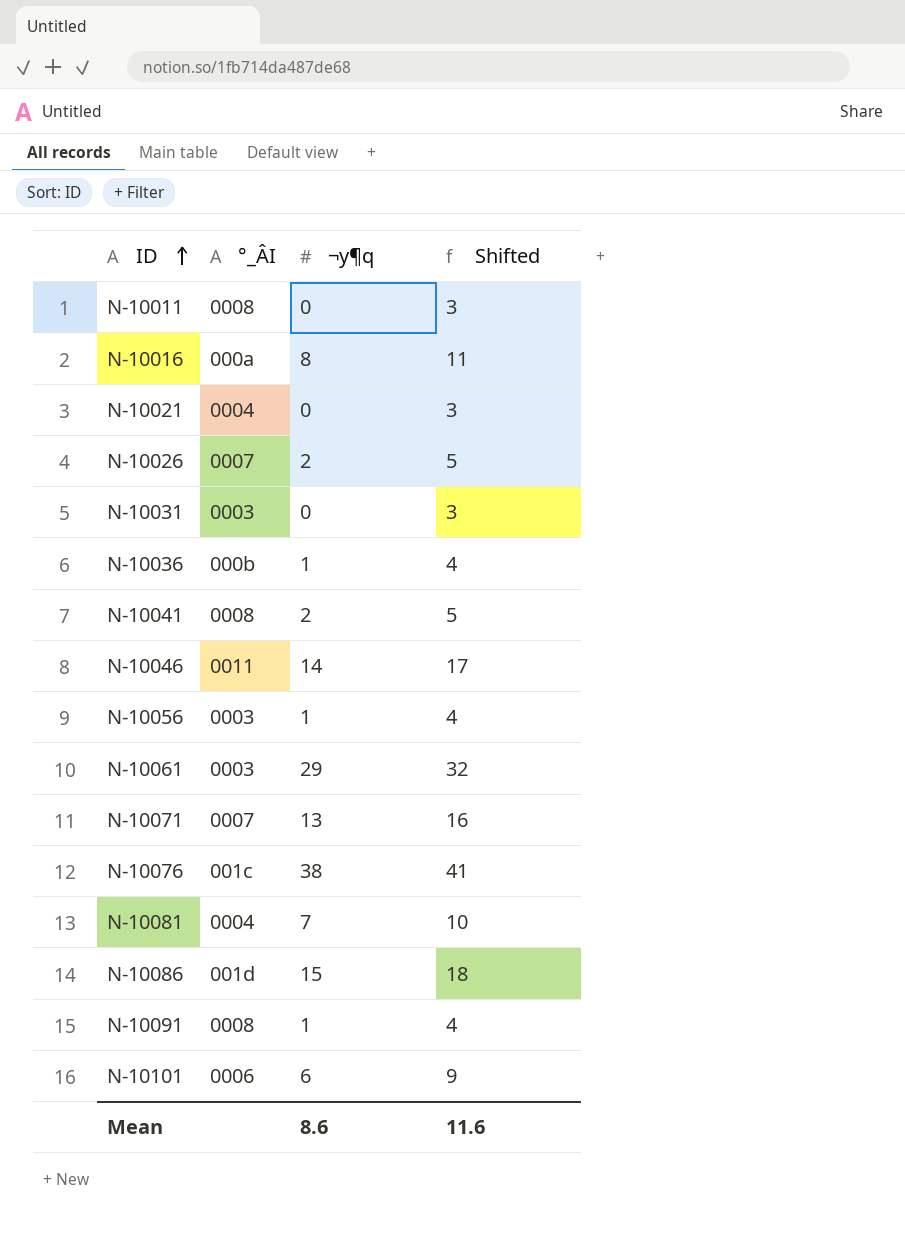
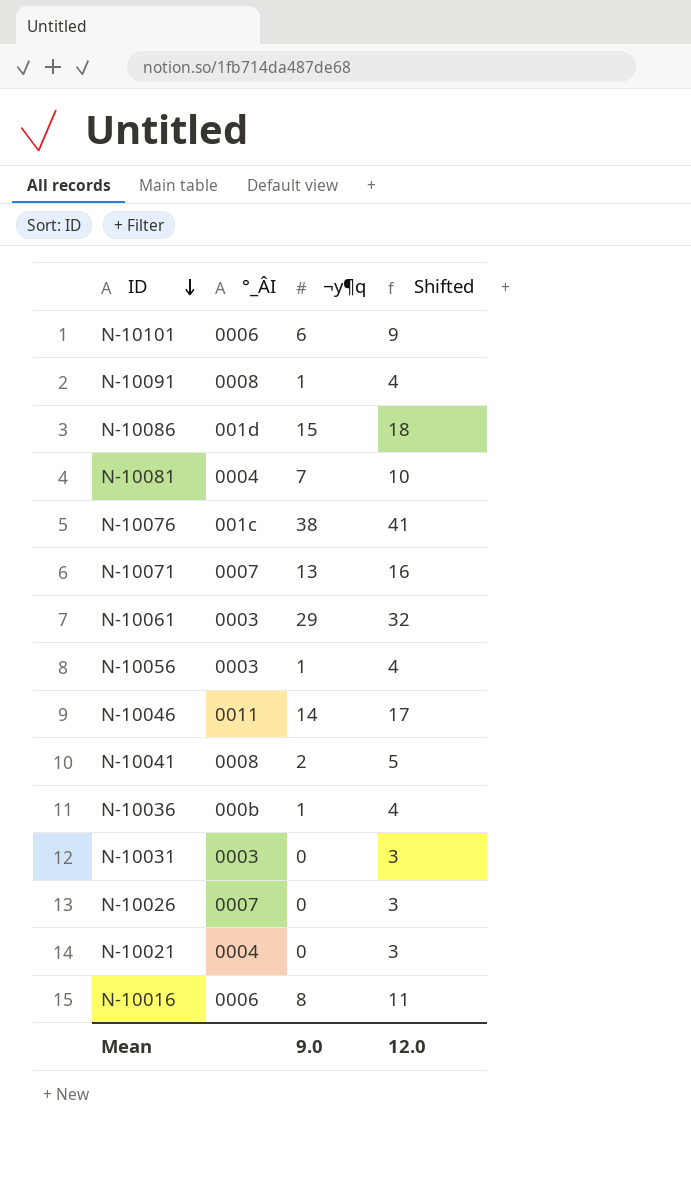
row order: ID ascending -> ID descending
row N-10011: 0008 | 0 | 3 -> none
N-10026 | ¬y¶q: 2 -> 0
N-10026 | Shifted: 5 -> 3
N-10016 | °_ÂI: 000a -> 0006
Mean | ¬y¶q: 8.6 -> 9.0
Mean | Shifted: 11.6 -> 12.0

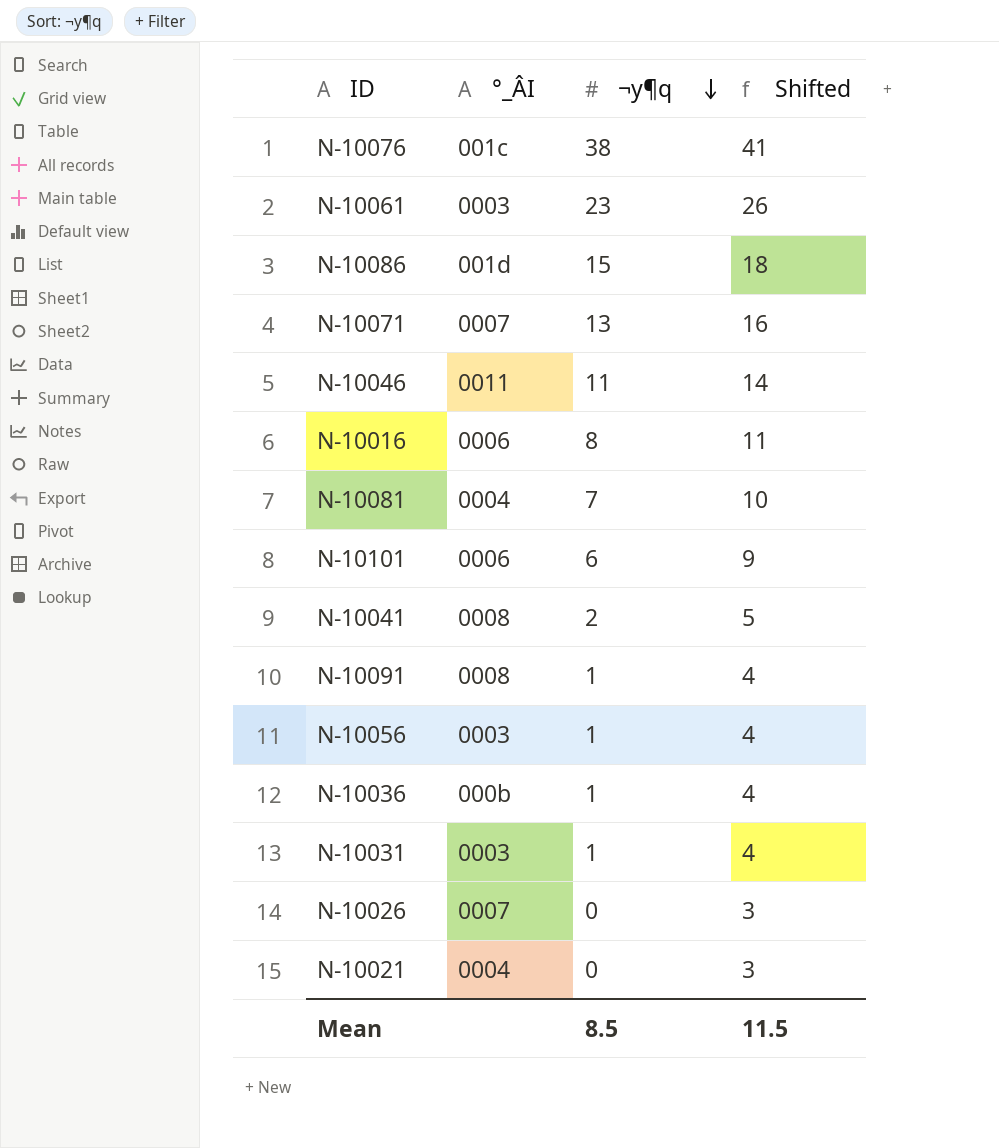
row order: ID descending -> ¬y¶q descending
N-10061 | ¬y¶q: 29 -> 23
N-10061 | Shifted: 32 -> 26
N-10046 | ¬y¶q: 14 -> 11
N-10046 | Shifted: 17 -> 14
N-10031 | ¬y¶q: 0 -> 1
N-10031 | Shifted: 3 -> 4
Mean | ¬y¶q: 9.0 -> 8.5
Mean | Shifted: 12.0 -> 11.5

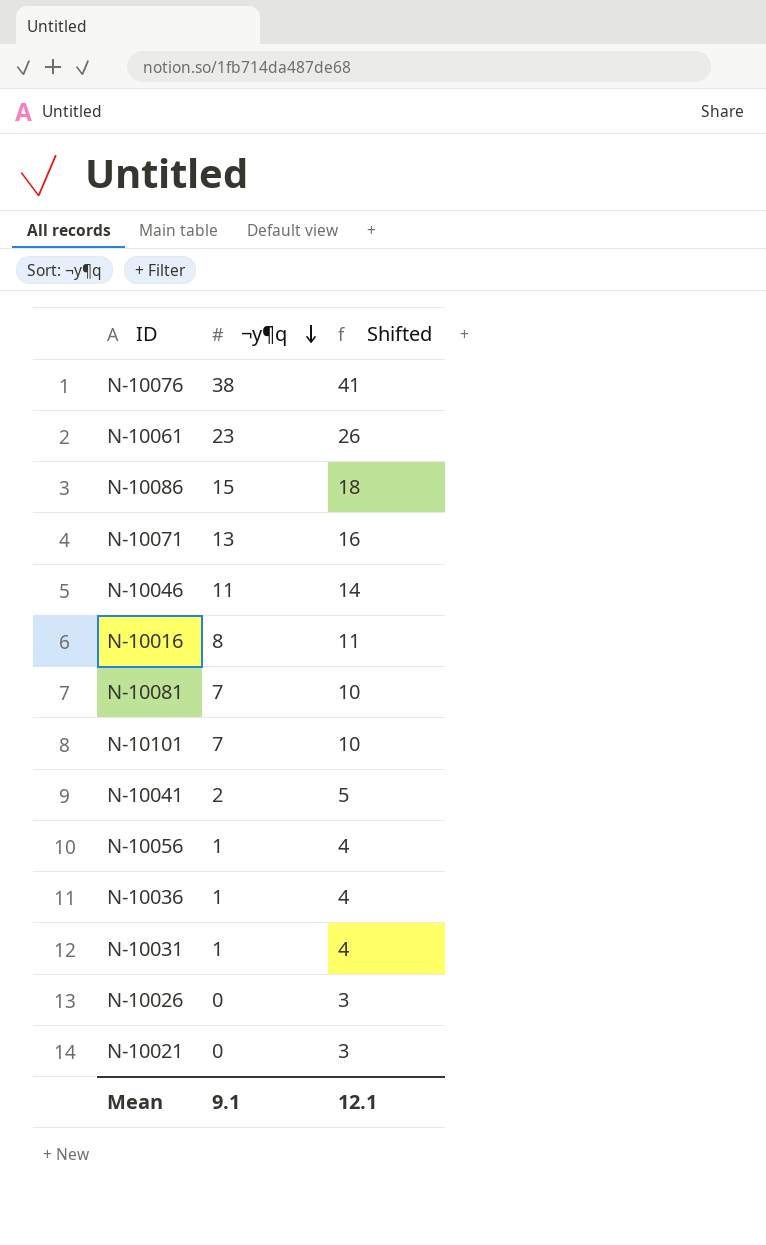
column °_ÂI | position: 2 -> none
row N-10091: 0008 | 1 | 4 -> none
N-10101 | ¬y¶q: 6 -> 7
N-10101 | Shifted: 9 -> 10
Mean | ¬y¶q: 8.5 -> 9.1
Mean | Shifted: 11.5 -> 12.1

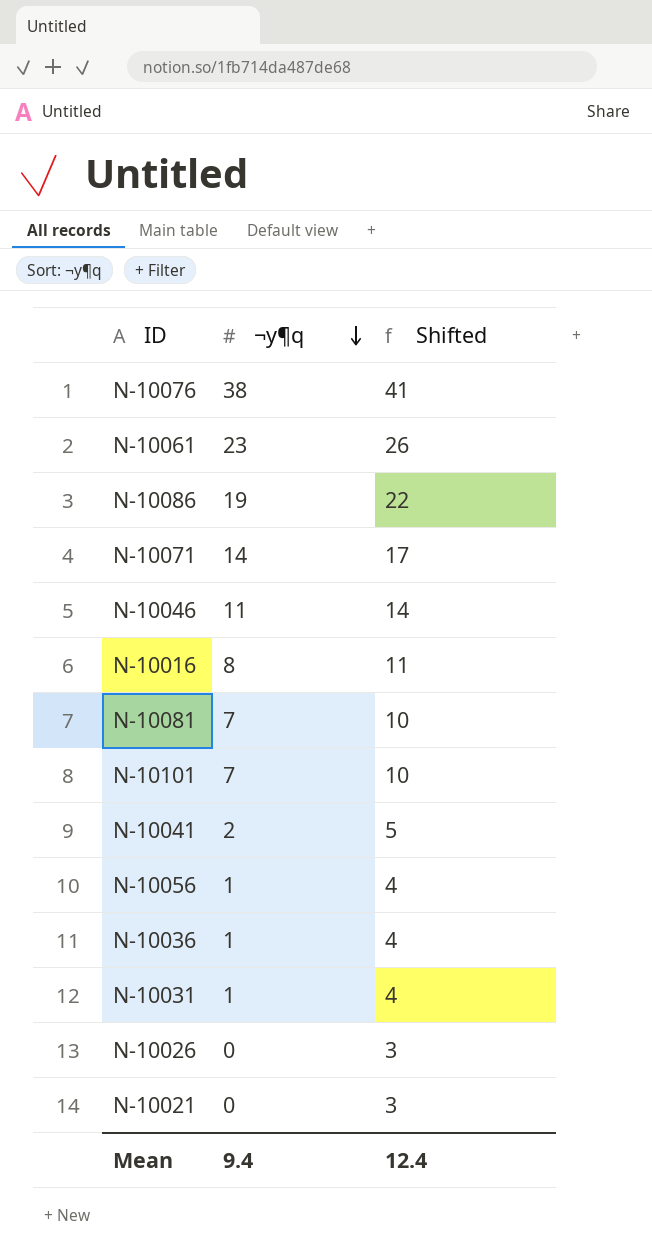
N-10086 | ¬y¶q: 15 -> 19
N-10086 | Shifted: 18 -> 22
N-10071 | ¬y¶q: 13 -> 14
N-10071 | Shifted: 16 -> 17
Mean | ¬y¶q: 9.1 -> 9.4
Mean | Shifted: 12.1 -> 12.4

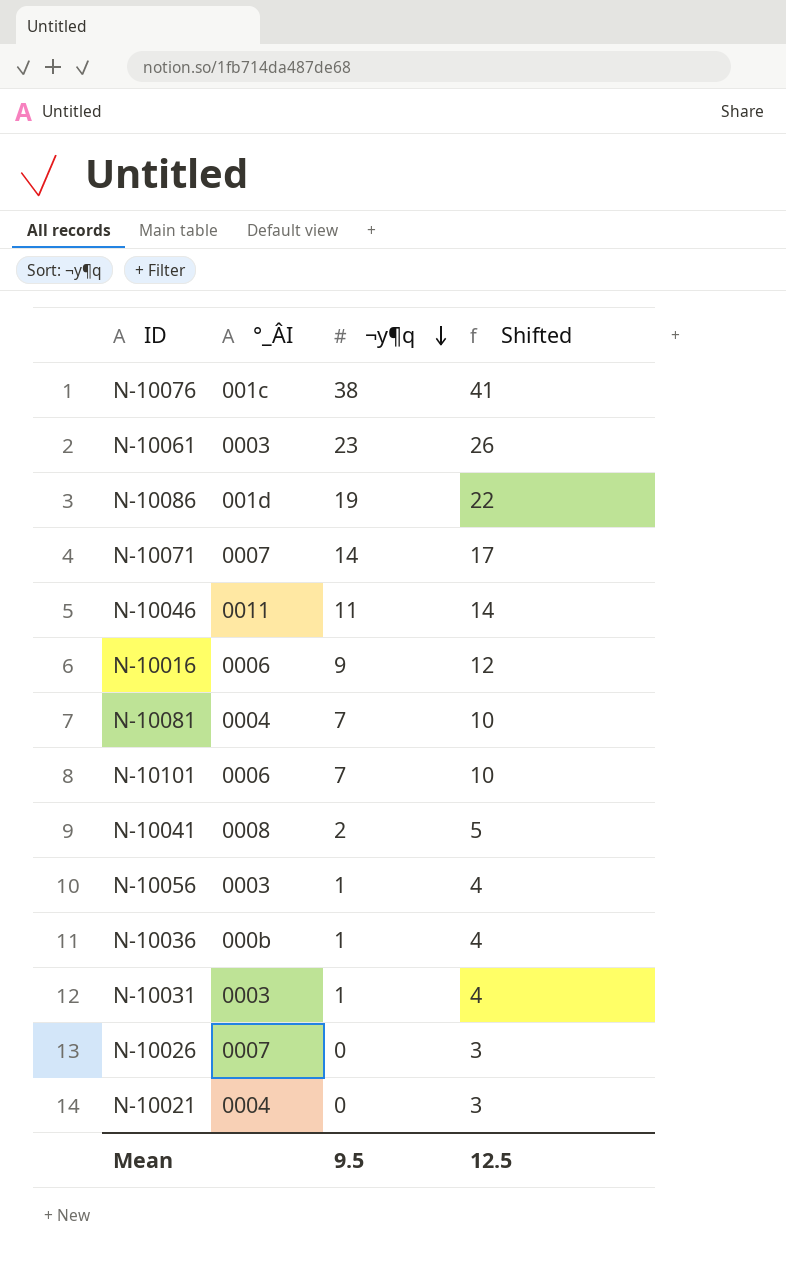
column °_ÂI | position: none -> 2
N-10016 | ¬y¶q: 8 -> 9
N-10016 | Shifted: 11 -> 12
Mean | ¬y¶q: 9.4 -> 9.5
Mean | Shifted: 12.4 -> 12.5

